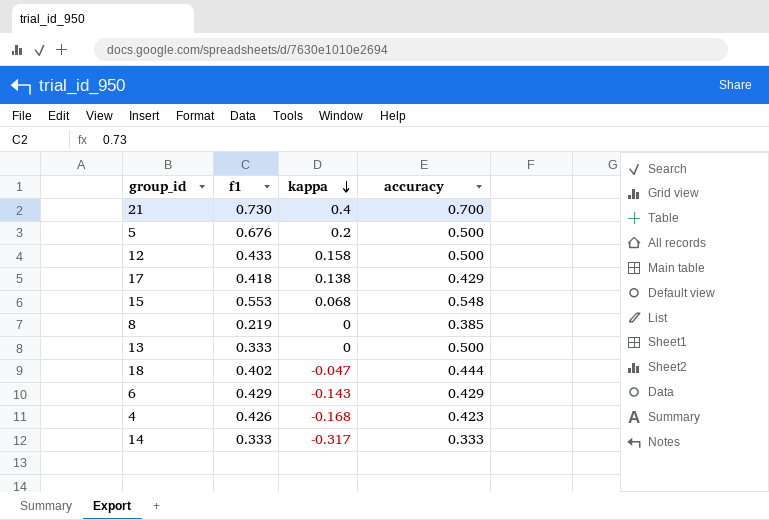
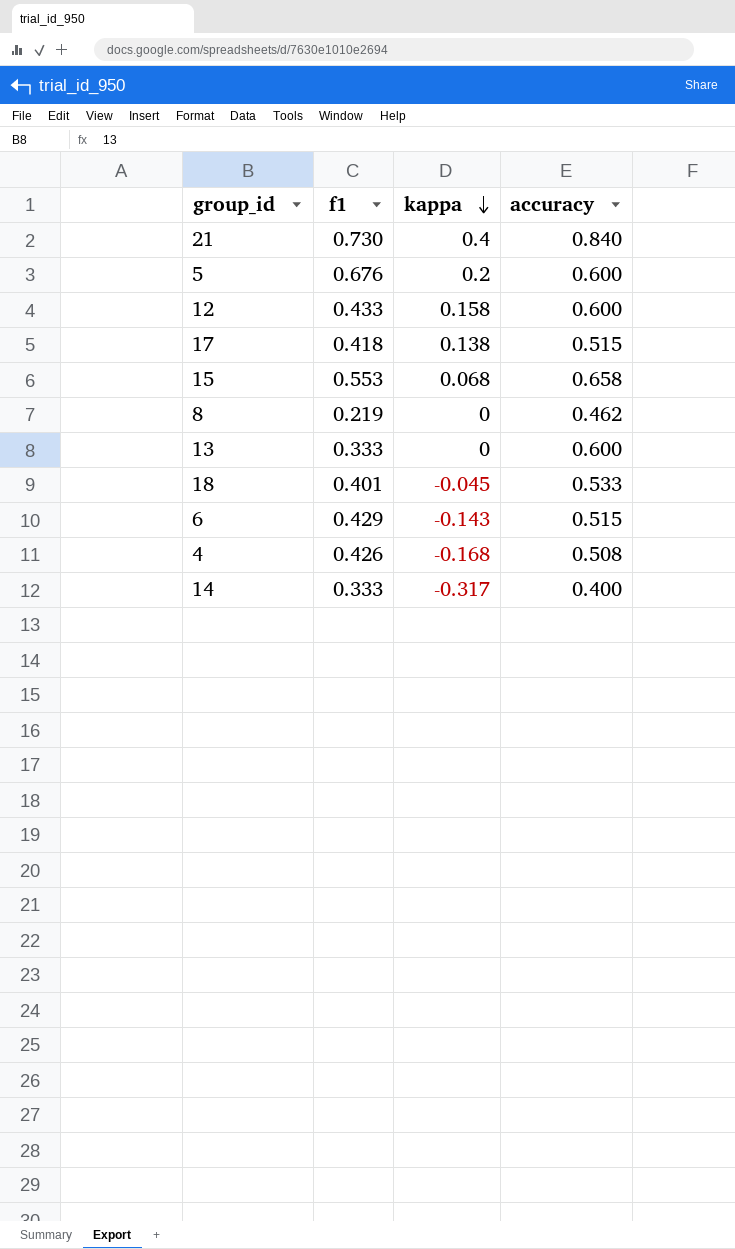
21 | accuracy: 0.700 -> 0.840
5 | accuracy: 0.500 -> 0.600
12 | accuracy: 0.500 -> 0.600
17 | accuracy: 0.429 -> 0.515
15 | accuracy: 0.548 -> 0.658
8 | accuracy: 0.385 -> 0.462
13 | accuracy: 0.500 -> 0.600
18 | f1: 0.402 -> 0.401
18 | kappa: -0.047 -> -0.045
18 | accuracy: 0.444 -> 0.533
6 | accuracy: 0.429 -> 0.515
4 | accuracy: 0.423 -> 0.508
14 | accuracy: 0.333 -> 0.400

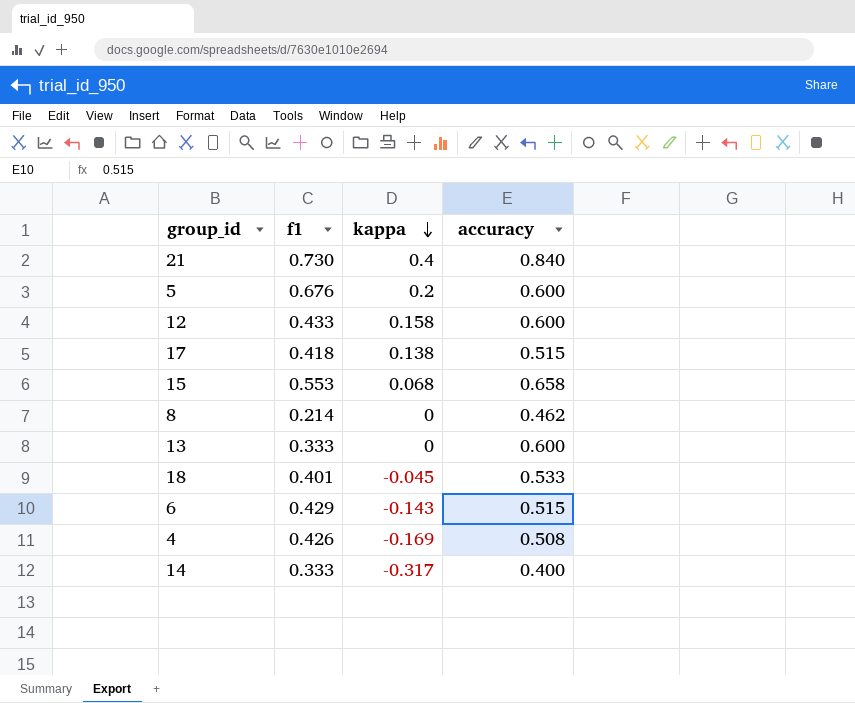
8 | f1: 0.219 -> 0.214
4 | kappa: -0.168 -> -0.169

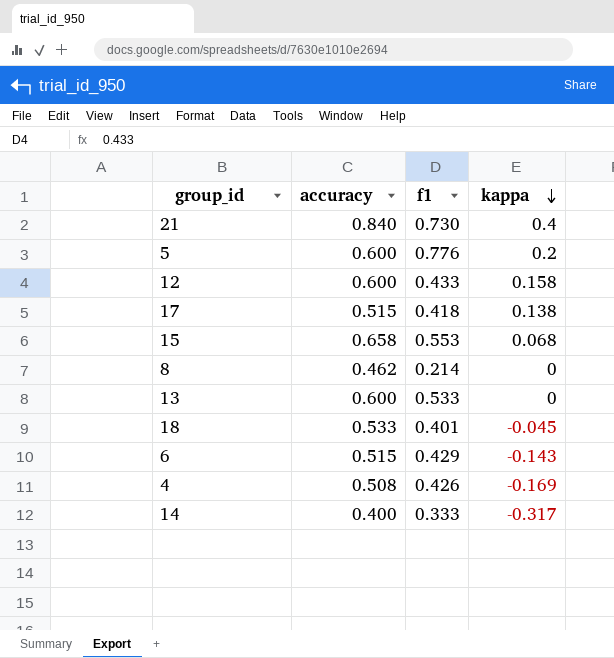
column accuracy | position: 4 -> 2
5 | f1: 0.676 -> 0.776
13 | f1: 0.333 -> 0.533

